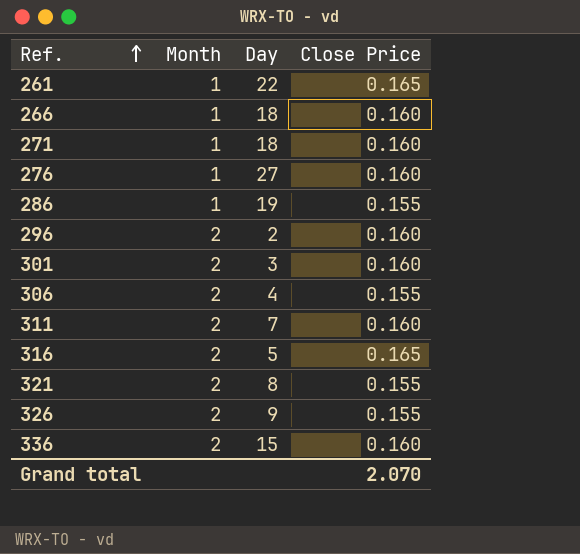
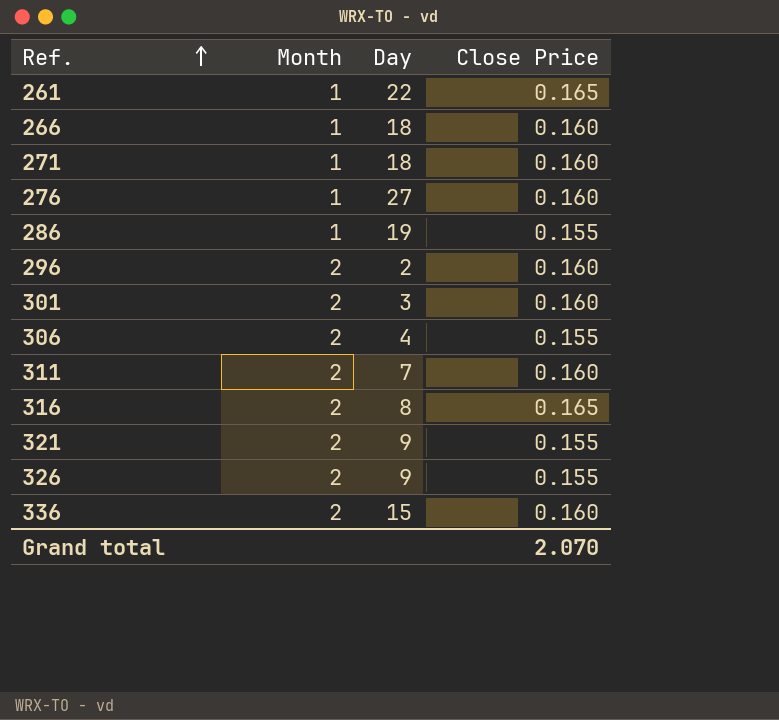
316 | Day: 5 -> 8
321 | Day: 8 -> 9

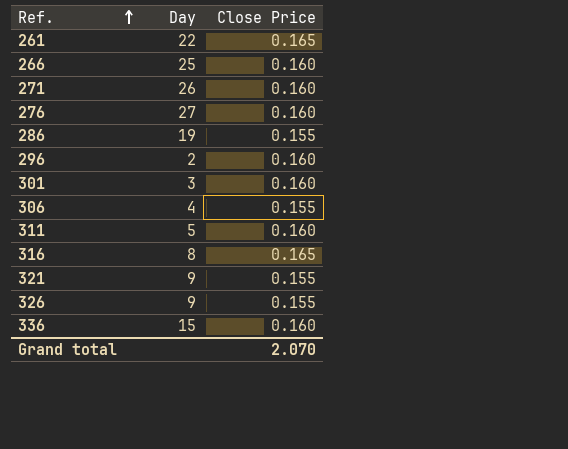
column Month | position: 2 -> none
266 | Day: 18 -> 25
271 | Day: 18 -> 26
311 | Day: 7 -> 5

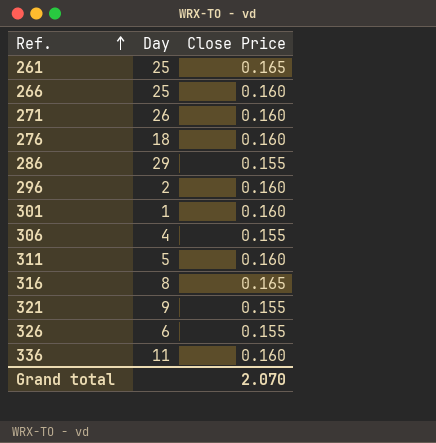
261 | Day: 22 -> 25
276 | Day: 27 -> 18
286 | Day: 19 -> 29
301 | Day: 3 -> 1
326 | Day: 9 -> 6
336 | Day: 15 -> 11

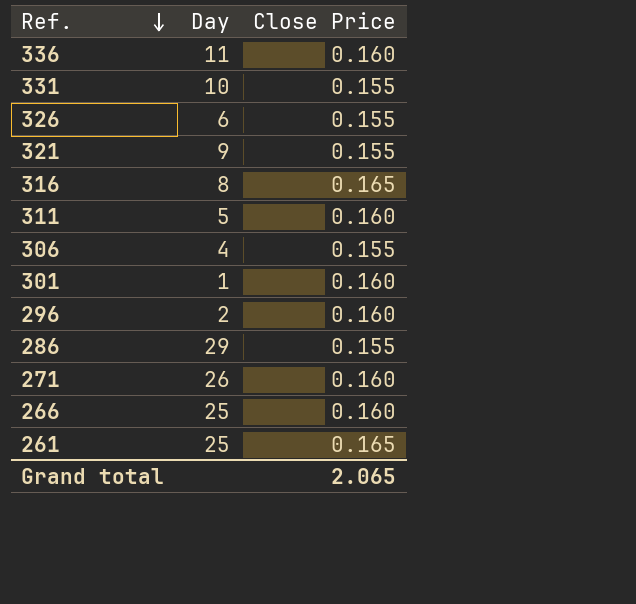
row order: Ref. ascending -> Ref. descending
row 276: 18 | 0.160 -> none
row 331: none -> 10 | 0.155
Grand total | Close Price: 2.070 -> 2.065

